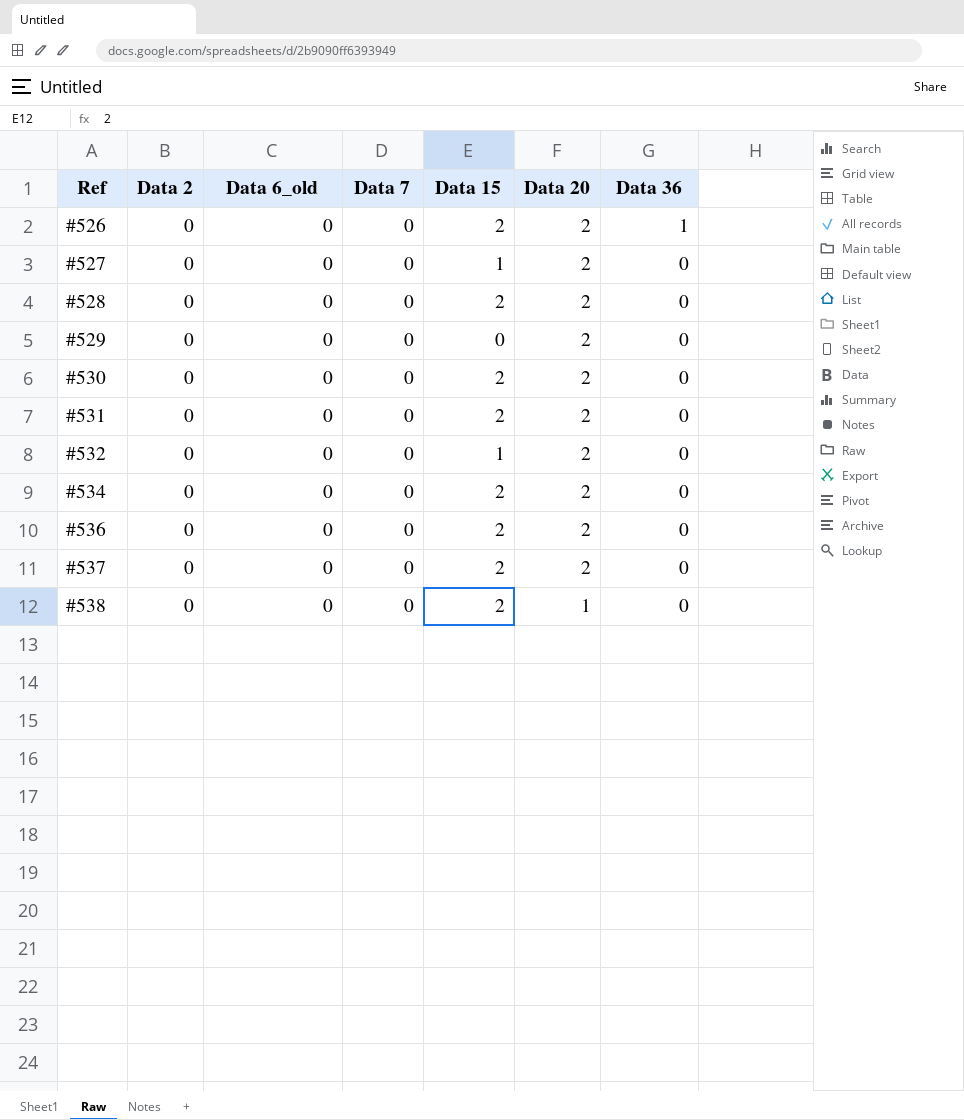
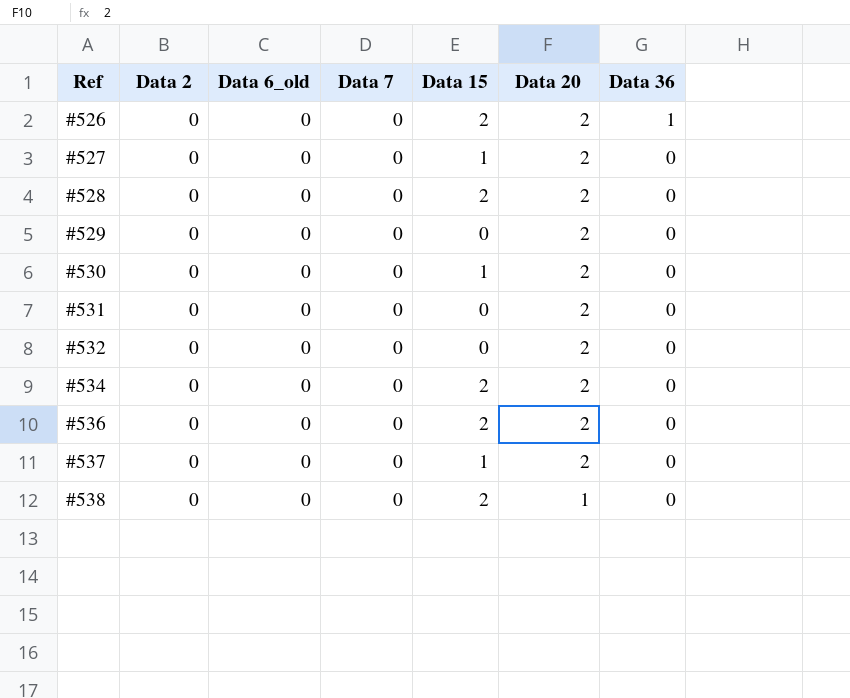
#530 | Data 15: 2 -> 1
#531 | Data 15: 2 -> 0
#532 | Data 15: 1 -> 0
#537 | Data 15: 2 -> 1

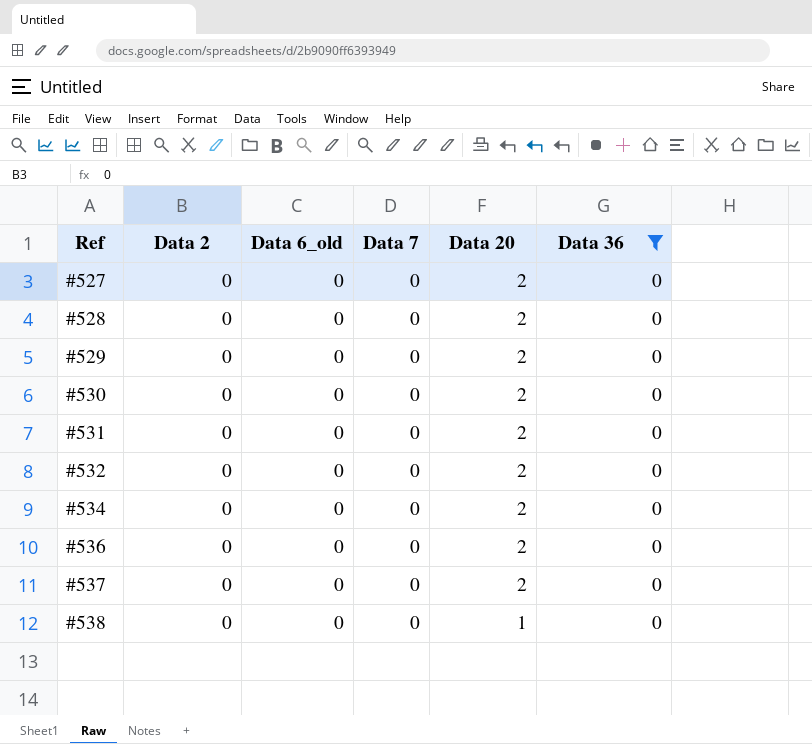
filter: none -> Data 36 = 0
column Data 15 | position: 5 -> none

